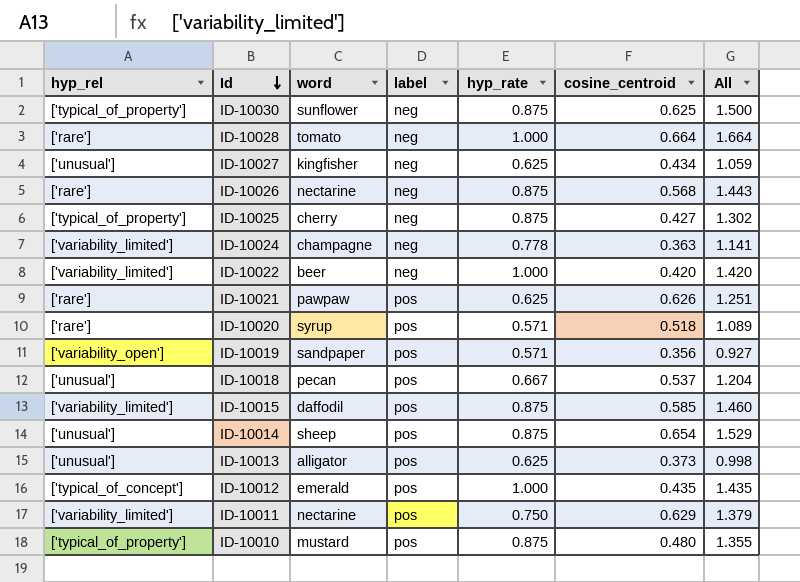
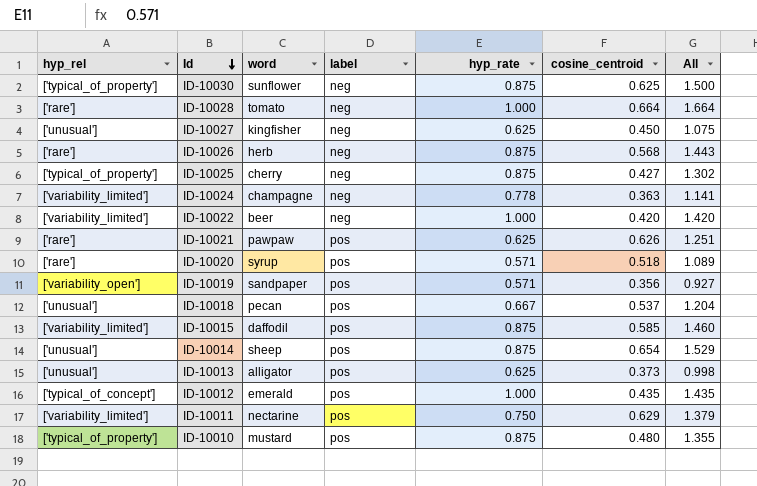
ID-10027 | cosine_centroid: 0.434 -> 0.450
ID-10027 | All: 1.059 -> 1.075
ID-10026 | word: nectarine -> herb

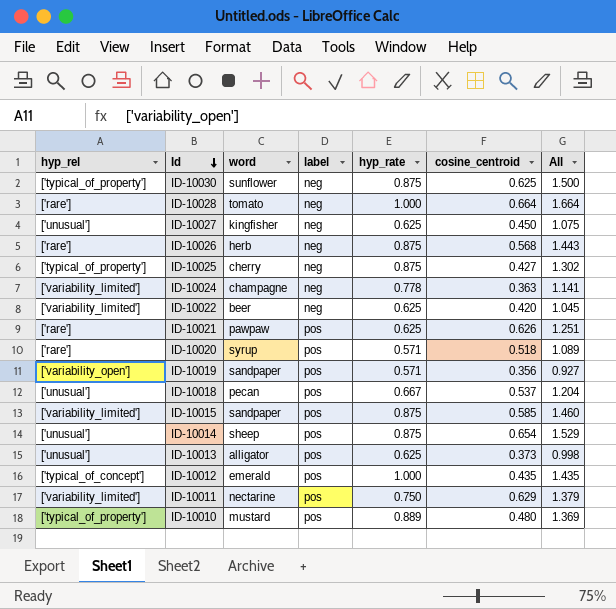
ID-10022 | hyp_rate: 1.000 -> 0.625
ID-10022 | All: 1.420 -> 1.045
ID-10015 | word: daffodil -> sandpaper
ID-10010 | hyp_rate: 0.875 -> 0.889
ID-10010 | All: 1.355 -> 1.369

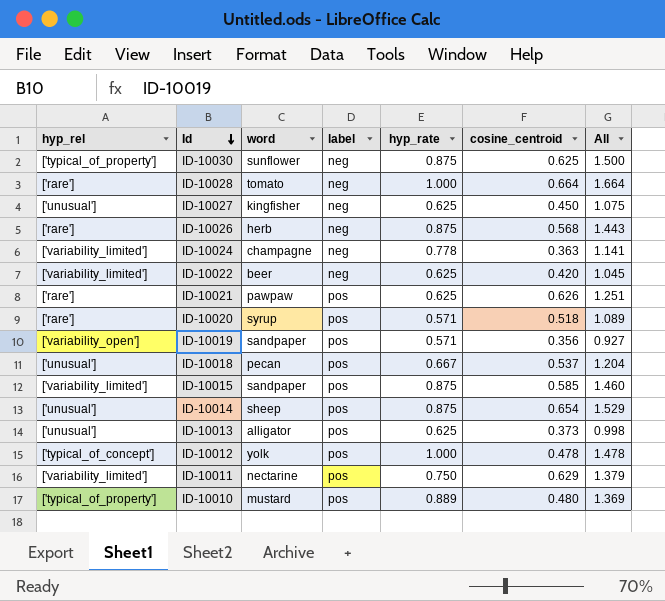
row ID-10025: ['typical_of_property'] | cherry | neg | 0.875 | 0.427 | 1.302 -> none
ID-10012 | word: emerald -> yolk
ID-10012 | cosine_centroid: 0.435 -> 0.478
ID-10012 | All: 1.435 -> 1.478

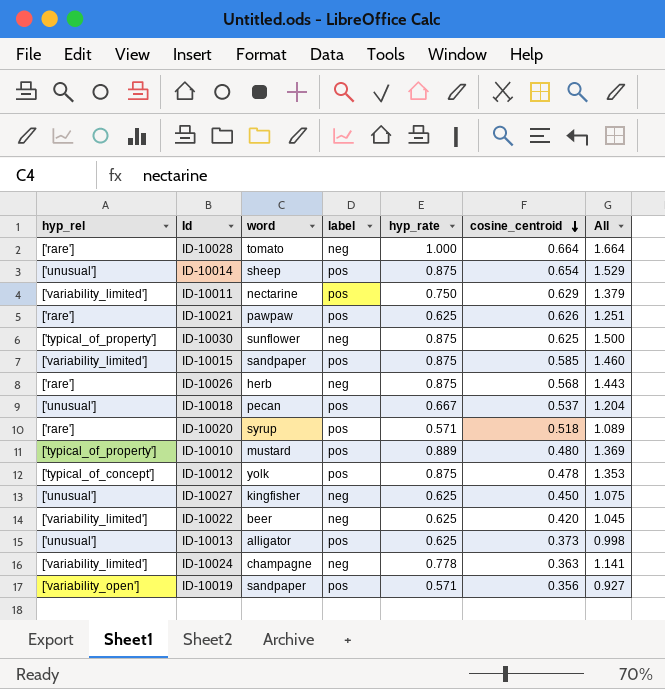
row order: Id descending -> cosine_centroid descending
ID-10012 | hyp_rate: 1.000 -> 0.875
ID-10012 | All: 1.478 -> 1.353

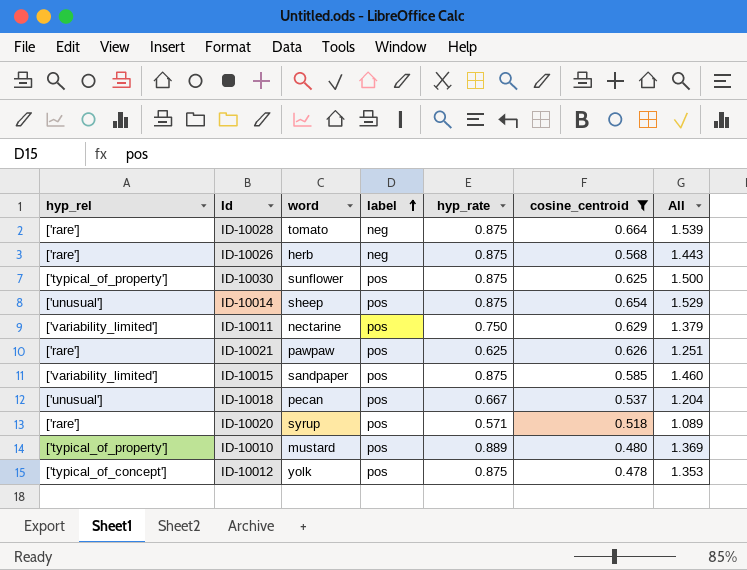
filter: none -> cosine_centroid >= 0.478
row order: cosine_centroid descending -> label ascending
ID-10028 | hyp_rate: 1.000 -> 0.875
ID-10028 | All: 1.664 -> 1.539
ID-10030 | label: neg -> pos

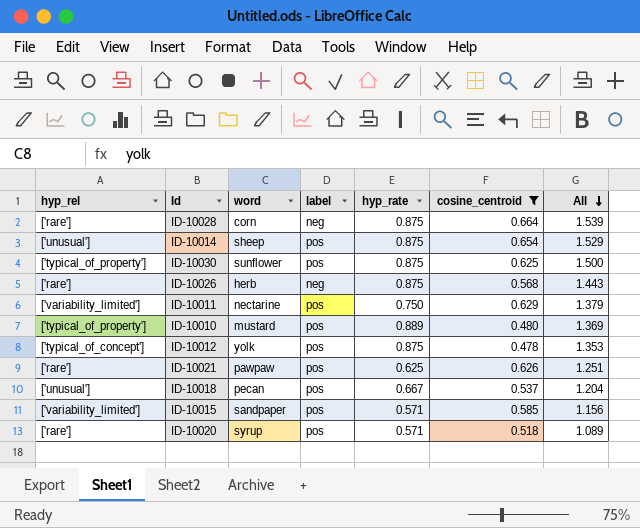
row order: label ascending -> All descending
ID-10028 | word: tomato -> corn
ID-10015 | hyp_rate: 0.875 -> 0.571
ID-10015 | All: 1.460 -> 1.156

